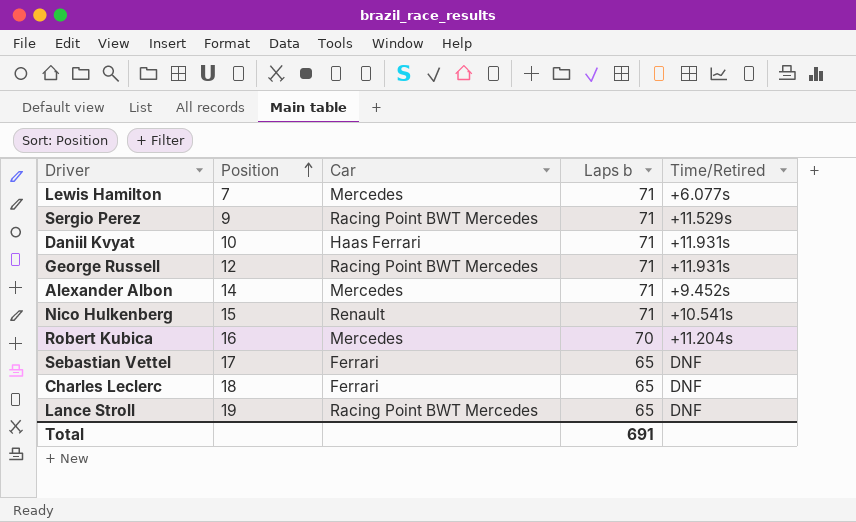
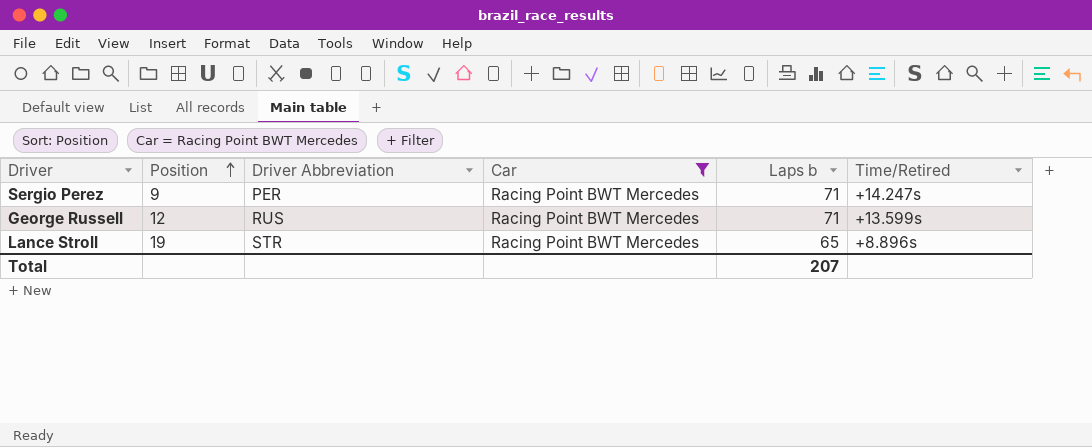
filter: none -> Car = Racing Point BWT Mercedes
column Driver Abbreviation | position: none -> 3
Sergio Perez | Time/Retired: +11.529s -> +14.247s
George Russell | Time/Retired: +11.931s -> +13.599s
Lance Stroll | Time/Retired: DNF -> +8.896s
Total | Laps b: 691 -> 207

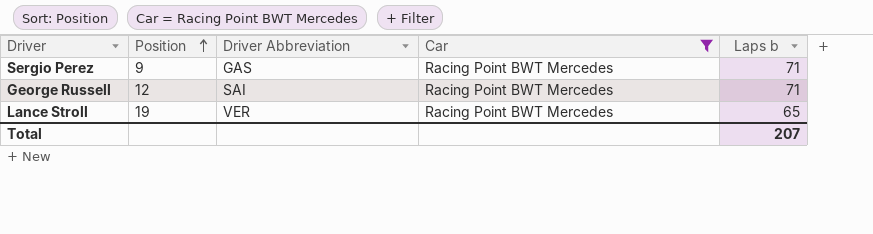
column Time/Retired | position: 6 -> none
Sergio Perez | Driver Abbreviation: PER -> GAS
George Russell | Driver Abbreviation: RUS -> SAI
Lance Stroll | Driver Abbreviation: STR -> VER

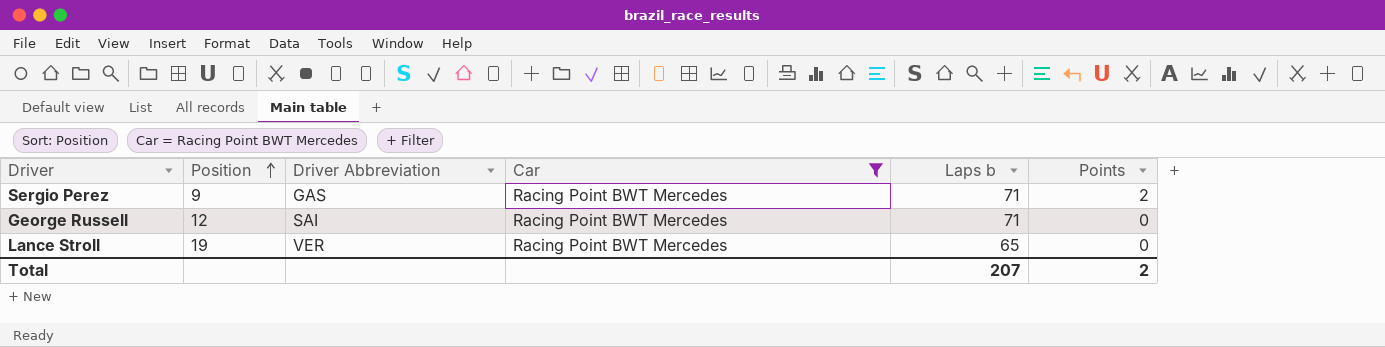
column Points | position: none -> 6

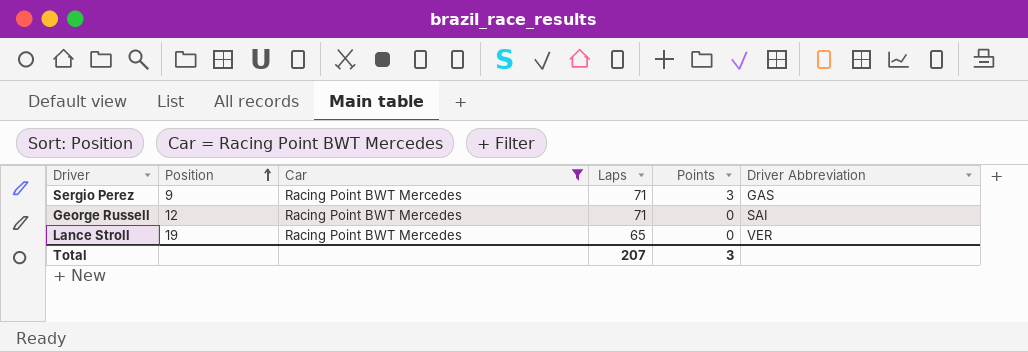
column name: Laps b -> Laps
column Driver Abbreviation | position: 3 -> 6
Sergio Perez | Points: 2 -> 3
Total | Points: 2 -> 3

